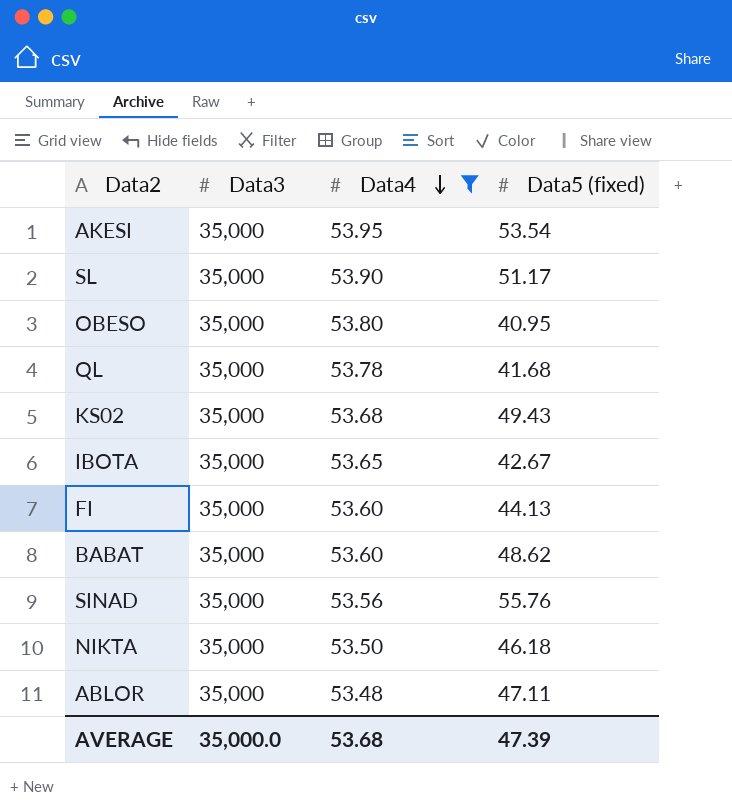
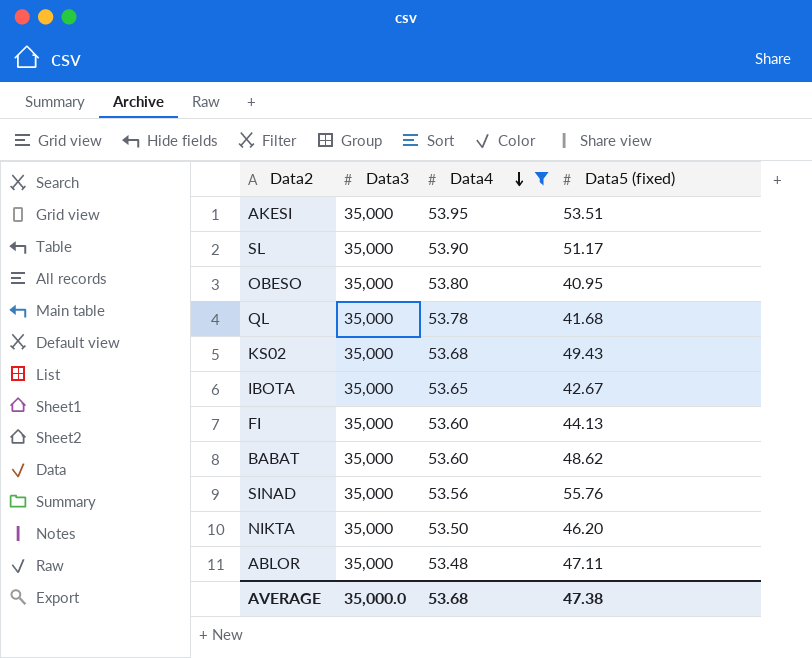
AKESI | Data5 (fixed): 53.54 -> 53.51
NIKTA | Data5 (fixed): 46.18 -> 46.20
AVERAGE | Data5 (fixed): 47.39 -> 47.38

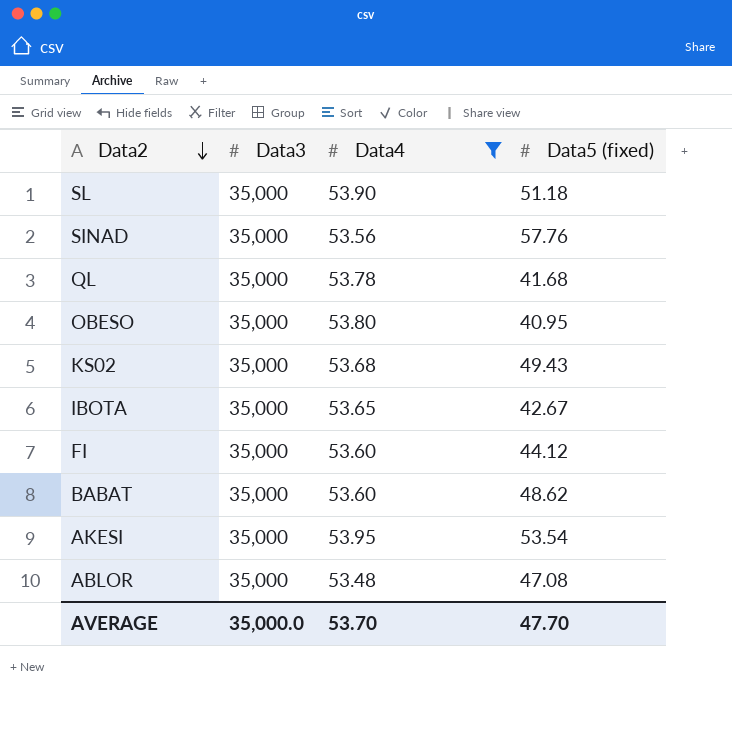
row order: Data4 descending -> Data2 descending
row NIKTA: 35,000 | 53.50 | 46.20 -> none
SL | Data5 (fixed): 51.17 -> 51.18
SINAD | Data5 (fixed): 55.76 -> 57.76
FI | Data5 (fixed): 44.13 -> 44.12
AKESI | Data5 (fixed): 53.51 -> 53.54
ABLOR | Data5 (fixed): 47.11 -> 47.08
AVERAGE | Data4: 53.68 -> 53.70
AVERAGE | Data5 (fixed): 47.38 -> 47.70

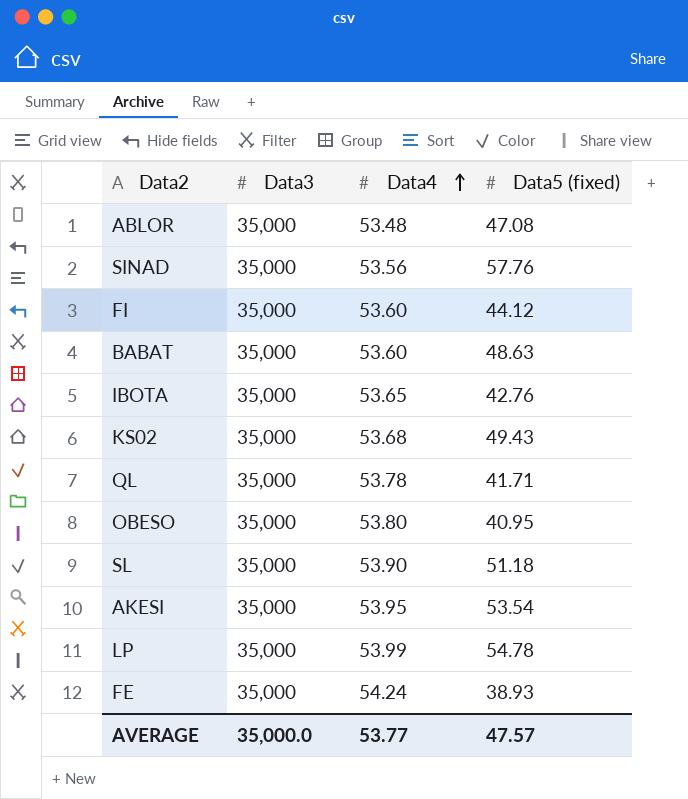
filter: Data4 <= 53.95 -> none
row order: Data2 descending -> Data4 ascending
BABAT | Data5 (fixed): 48.62 -> 48.63
IBOTA | Data5 (fixed): 42.67 -> 42.76
QL | Data5 (fixed): 41.68 -> 41.71
AVERAGE | Data4: 53.70 -> 53.77
AVERAGE | Data5 (fixed): 47.70 -> 47.57

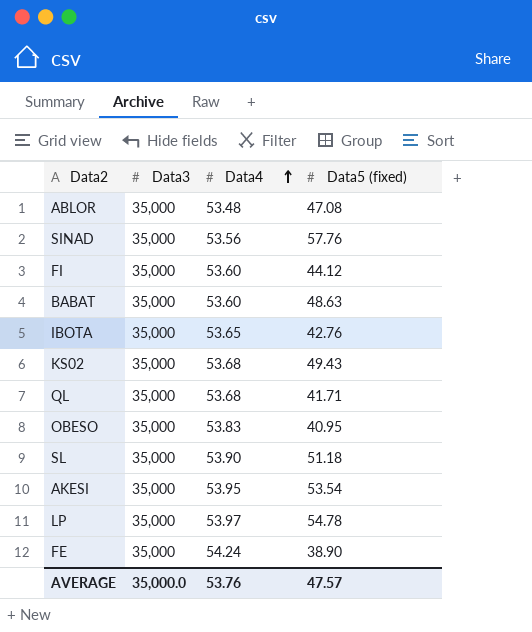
QL | Data4: 53.78 -> 53.68
OBESO | Data4: 53.80 -> 53.83
LP | Data4: 53.99 -> 53.97
FE | Data5 (fixed): 38.93 -> 38.90
AVERAGE | Data4: 53.77 -> 53.76

